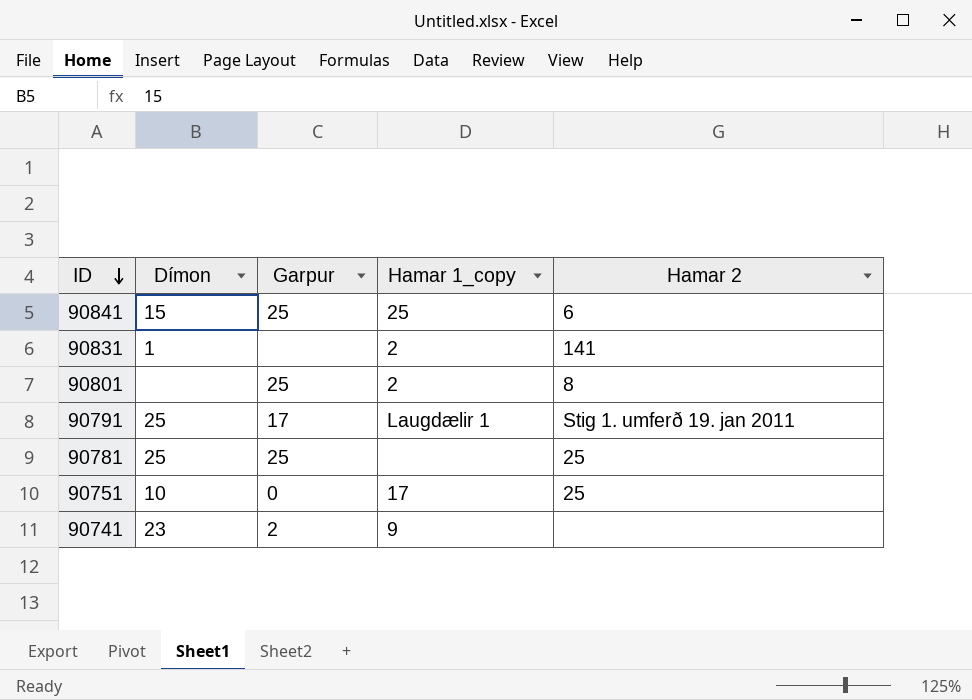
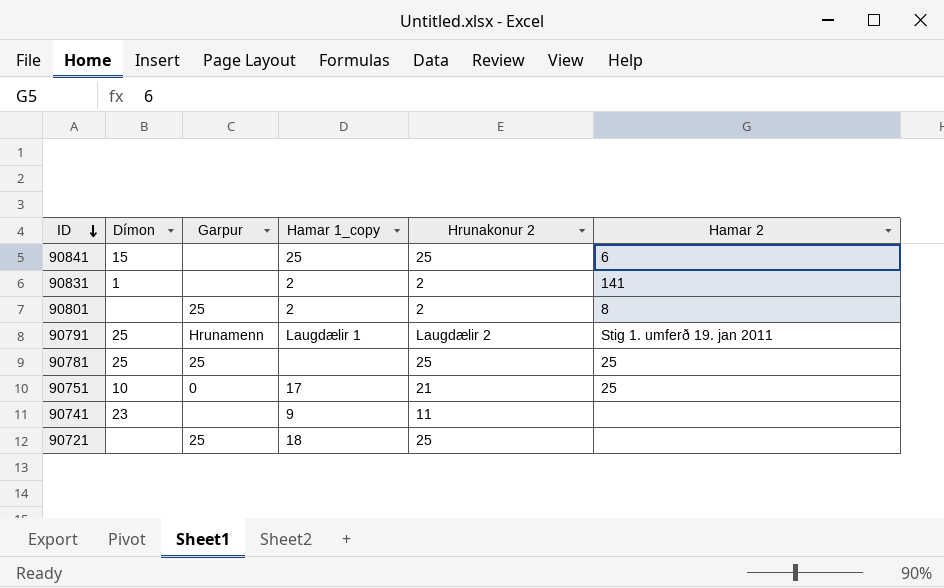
column Hrunakonur 2 | position: none -> 5
90841 | Garpur: 25 -> none
90791 | Garpur: 17 -> Hrunamenn
90741 | Garpur: 2 -> none
row 90721: none -> none | 25 | 18 | 25 | none

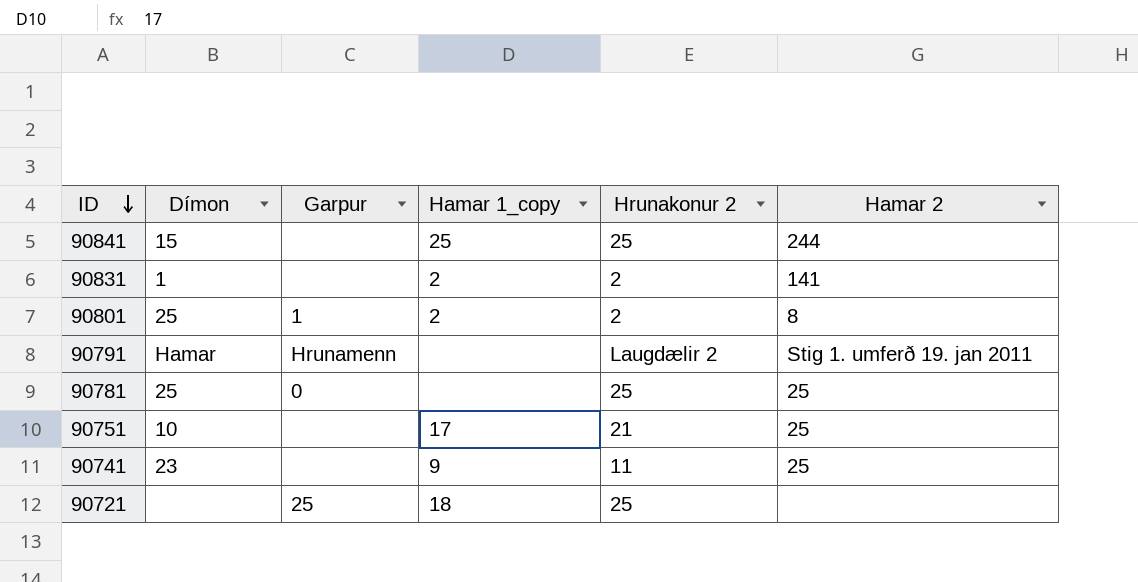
90841 | Hamar 2: 6 -> 244
90801 | Dímon: none -> 25
90801 | Garpur: 25 -> 1
90791 | Dímon: 25 -> Hamar
90791 | Hamar 1_copy: Laugdælir 1 -> none
90781 | Garpur: 25 -> 0
90751 | Garpur: 0 -> none
90741 | Hamar 2: none -> 25

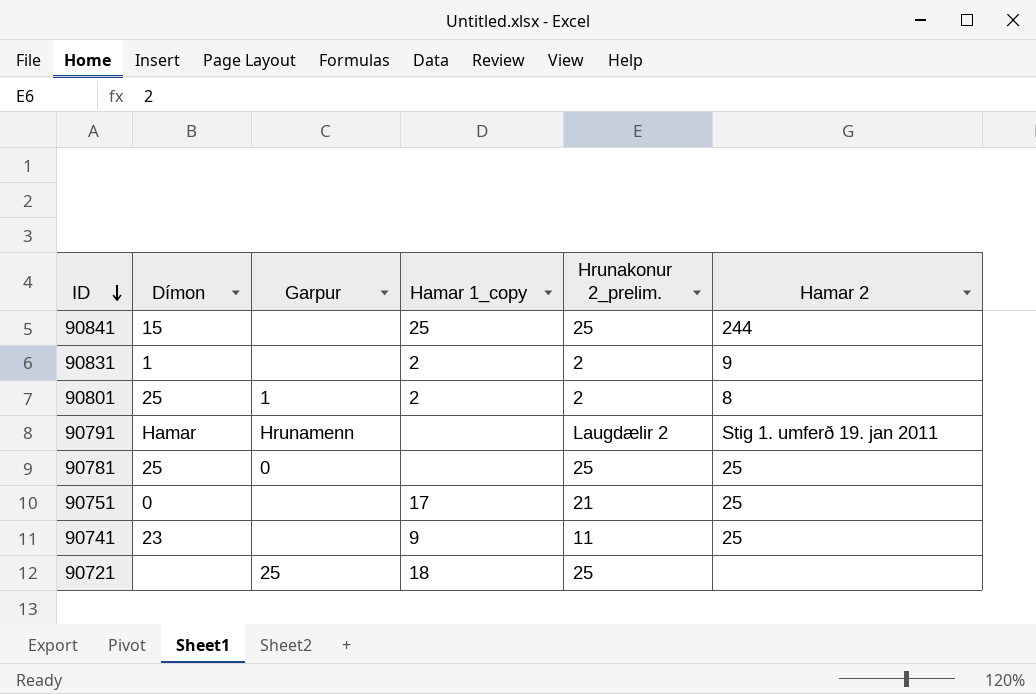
column name: Hrunakonur 2 -> Hrunakonur 2_prelim.
90831 | Hamar 2: 141 -> 9
90751 | Dímon: 10 -> 0

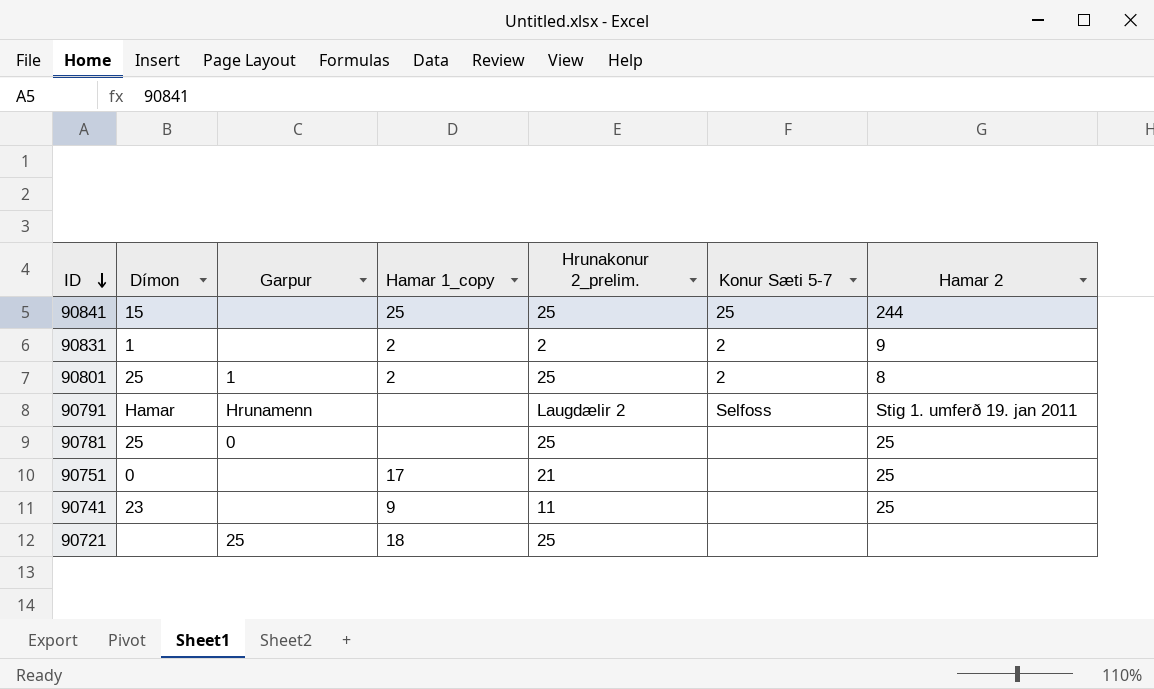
column Konur Sæti 5-7 | position: none -> 6
90801 | Hrunakonur 2_prelim.: 2 -> 25

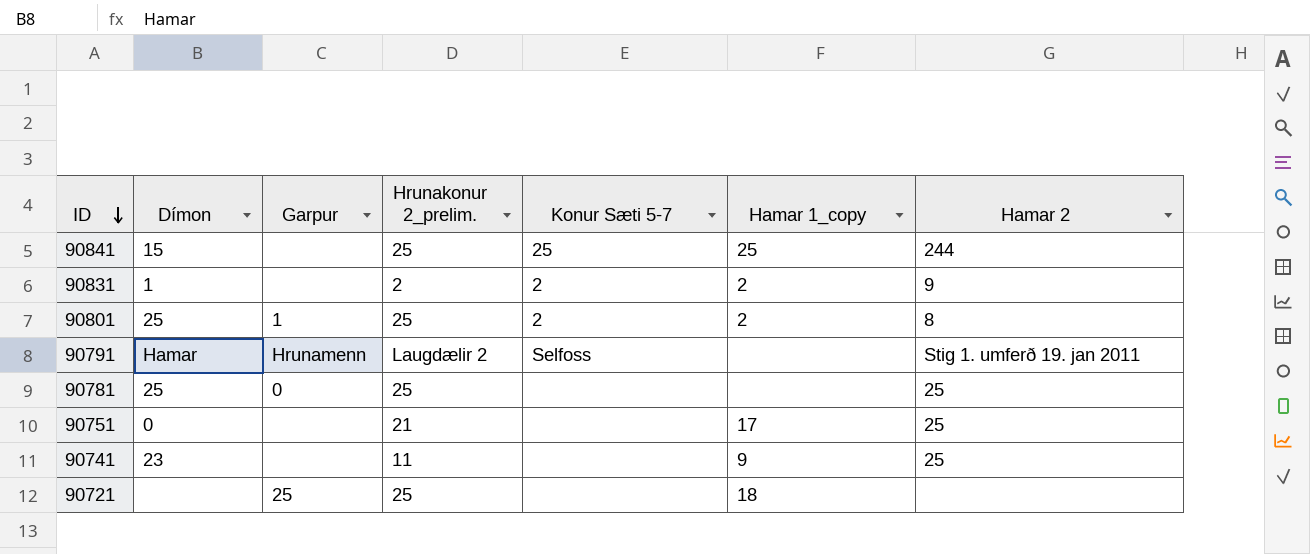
column Hamar 1_copy | position: 4 -> 6

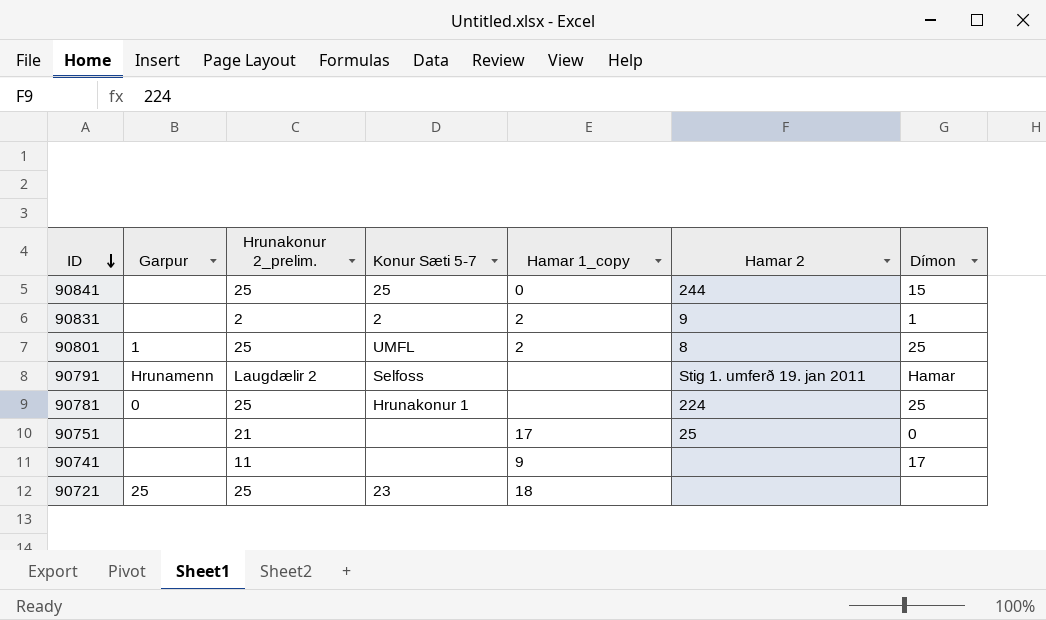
column Dímon | position: 2 -> 7
90841 | Hamar 1_copy: 25 -> 0
90801 | Konur Sæti 5-7: 2 -> UMFL
90781 | Konur Sæti 5-7: none -> Hrunakonur 1
90781 | Hamar 2: 25 -> 224
90741 | Hamar 2: 25 -> none
90741 | Dímon: 23 -> 17
90721 | Konur Sæti 5-7: none -> 23

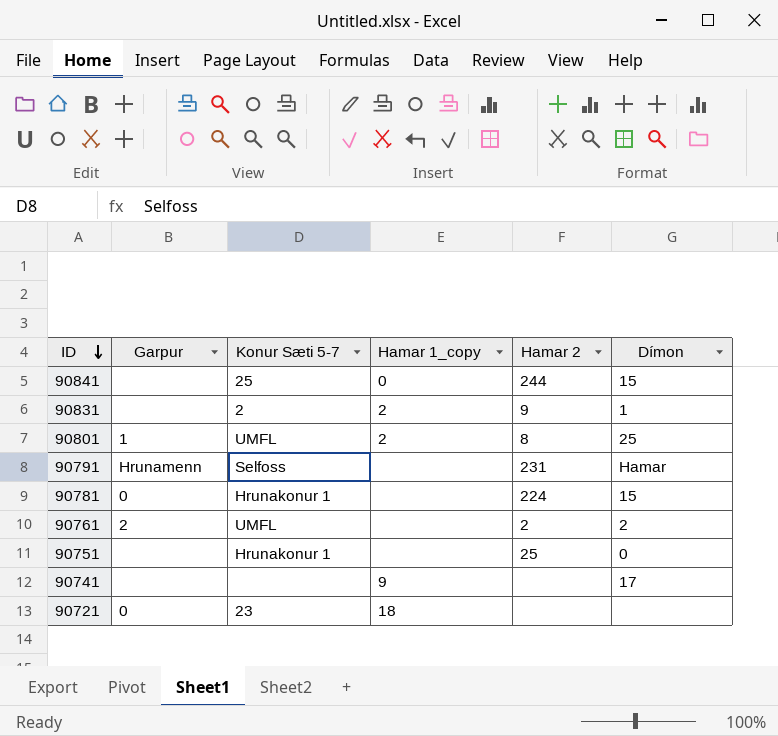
column Hrunakonur 2_prelim. | position: 3 -> none
90791 | Hamar 2: Stig 1. umferð 19. jan 2011 -> 231
90781 | Dímon: 25 -> 15
row 90761: none -> 2 | UMFL | none | 2 | 2
90751 | Konur Sæti 5-7: none -> Hrunakonur 1
90751 | Hamar 1_copy: 17 -> none
90721 | Garpur: 25 -> 0

